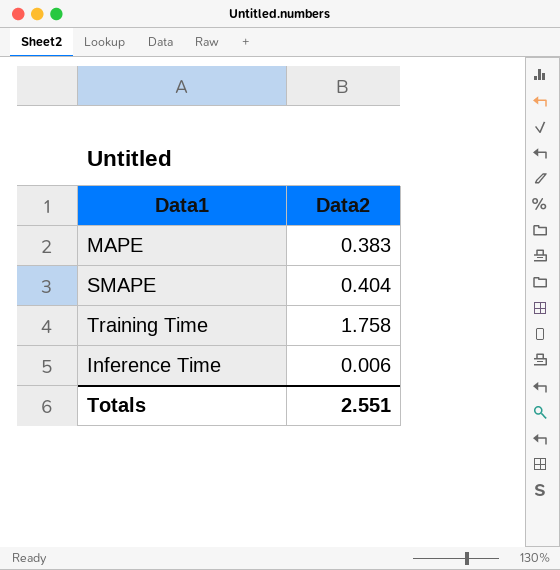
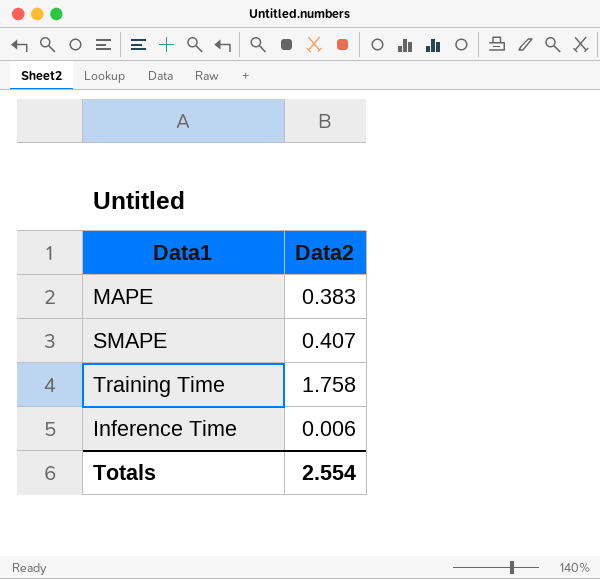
SMAPE | Data2: 0.404 -> 0.407
Totals | Data2: 2.551 -> 2.554

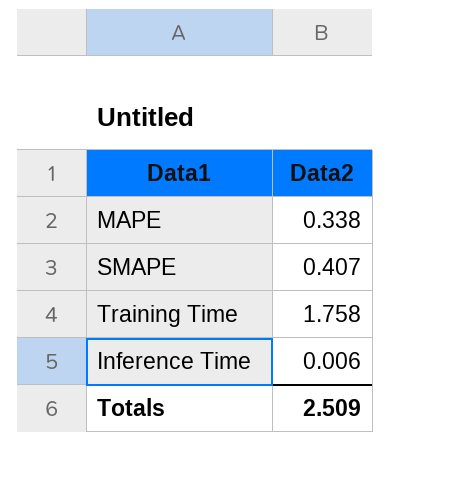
MAPE | Data2: 0.383 -> 0.338
Totals | Data2: 2.554 -> 2.509

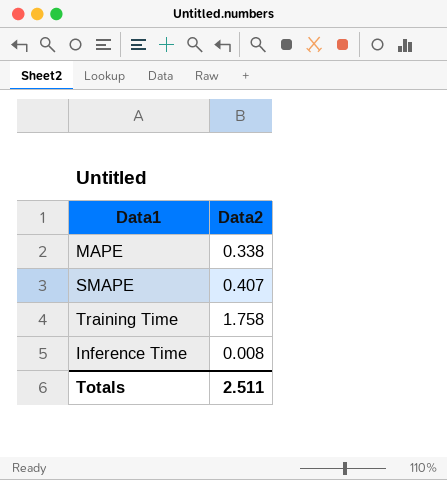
Inference Time | Data2: 0.006 -> 0.008
Totals | Data2: 2.509 -> 2.511

